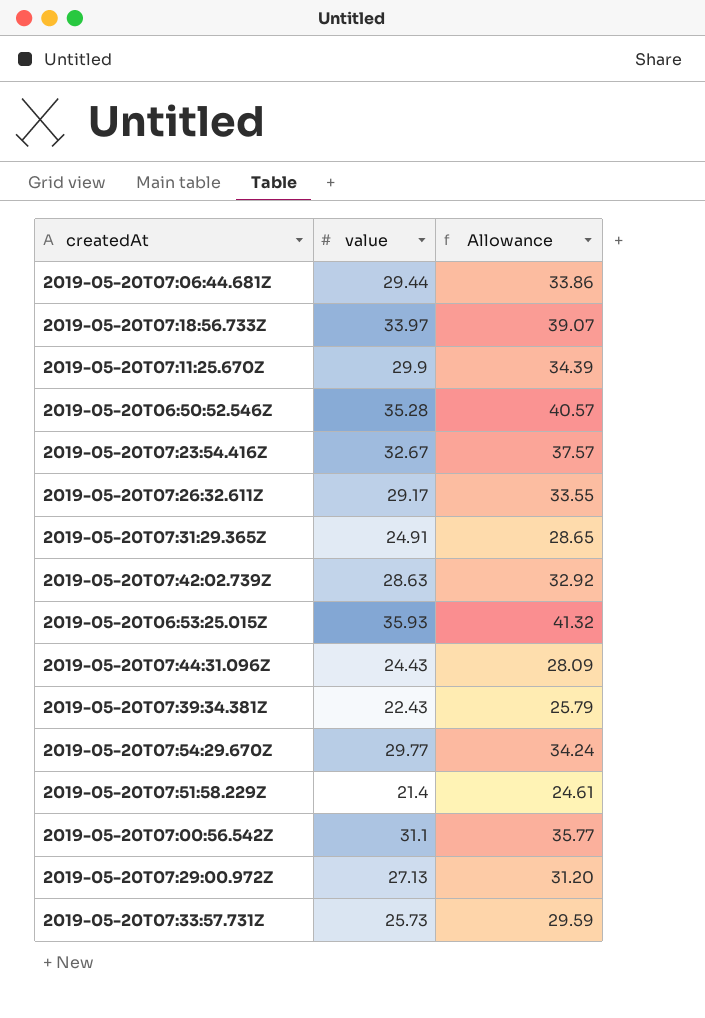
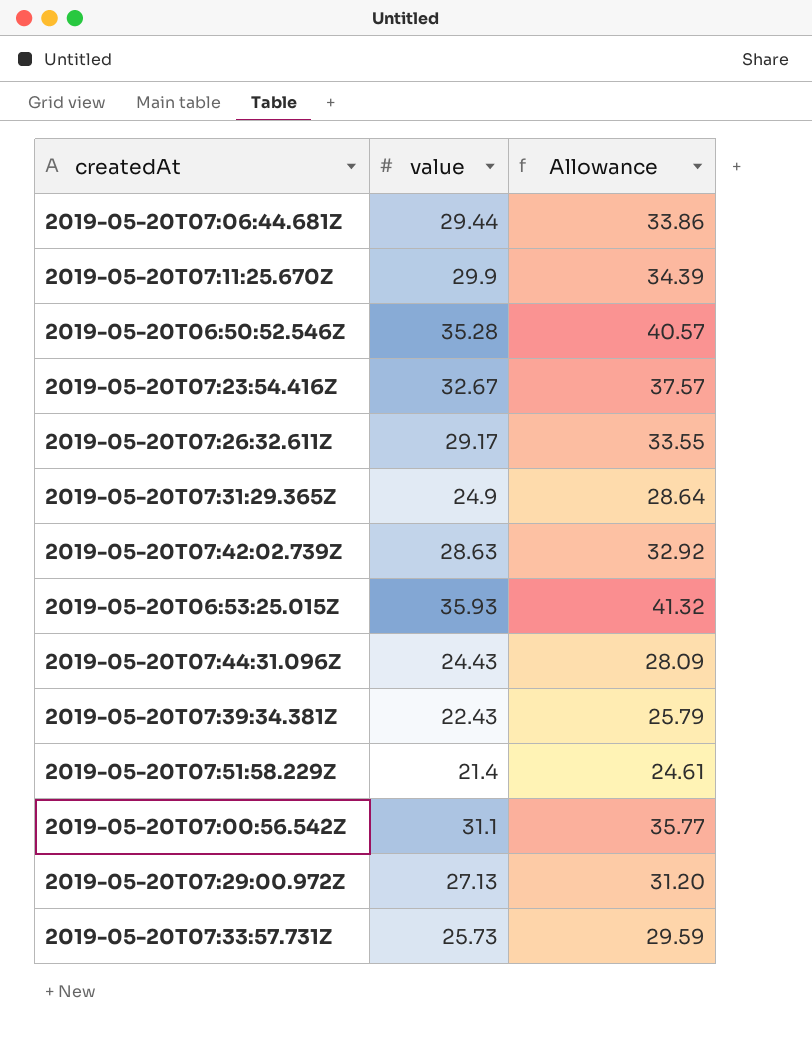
row 2019-05-20T07:18:56.733Z: 33.97 | 39.07 -> none
row 2019-05-20T07:54:29.670Z: 29.77 | 34.24 -> none
2019-05-20T07:31:29.365Z | value: 24.91 -> 24.9
2019-05-20T07:31:29.365Z | Allowance: 28.65 -> 28.64

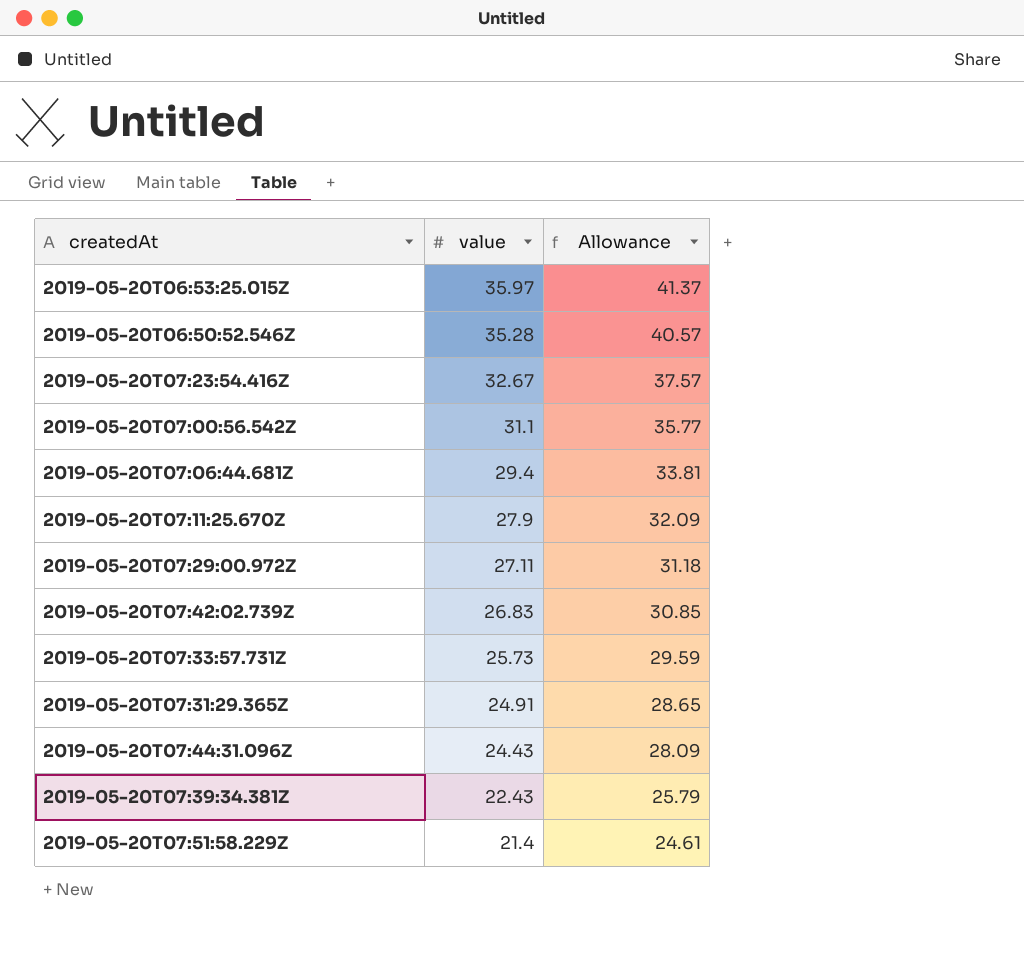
row order: none -> value descending
row 2019-05-20T07:26:32.611Z: 29.17 | 33.55 -> none
2019-05-20T06:53:25.015Z | value: 35.93 -> 35.97
2019-05-20T06:53:25.015Z | Allowance: 41.32 -> 41.37
2019-05-20T07:06:44.681Z | value: 29.44 -> 29.4
2019-05-20T07:06:44.681Z | Allowance: 33.86 -> 33.81
2019-05-20T07:11:25.670Z | value: 29.9 -> 27.9
2019-05-20T07:11:25.670Z | Allowance: 34.39 -> 32.09
2019-05-20T07:29:00.972Z | value: 27.13 -> 27.11
2019-05-20T07:29:00.972Z | Allowance: 31.20 -> 31.18
2019-05-20T07:42:02.739Z | value: 28.63 -> 26.83
2019-05-20T07:42:02.739Z | Allowance: 32.92 -> 30.85
2019-05-20T07:31:29.365Z | value: 24.9 -> 24.91
2019-05-20T07:31:29.365Z | Allowance: 28.64 -> 28.65

